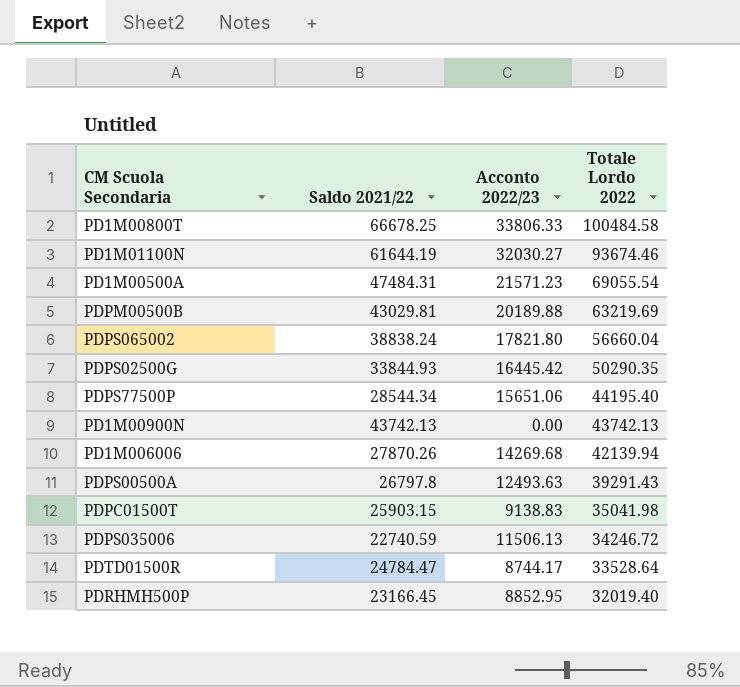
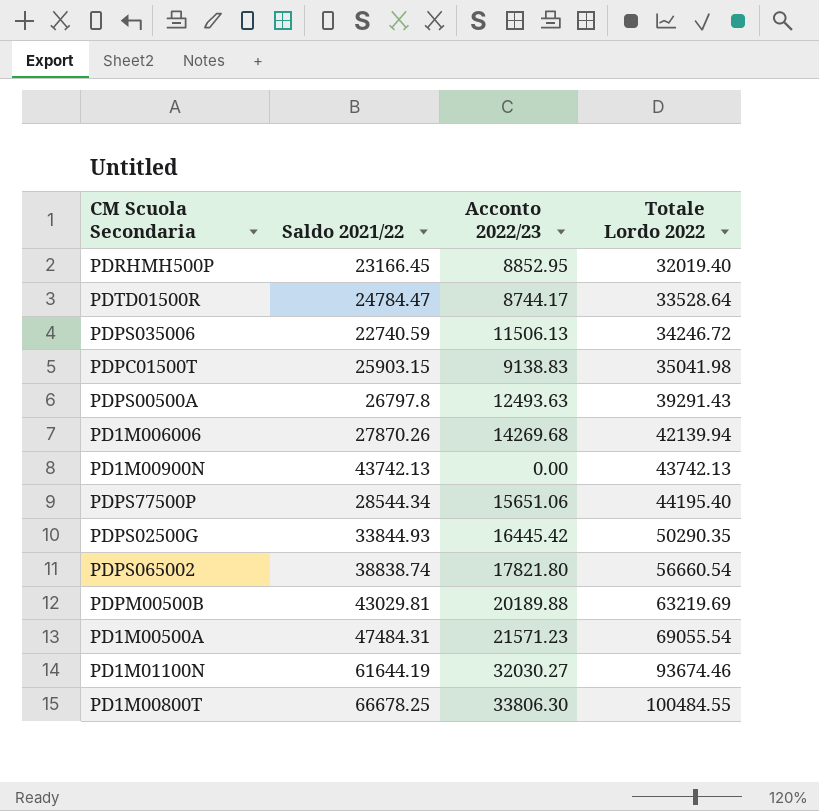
row order: Totale Lordo 2022 descending -> Totale Lordo 2022 ascending
PDPS065002 | Saldo 2021/22: 38838.24 -> 38838.74
PDPS065002 | Totale Lordo 2022: 56660.04 -> 56660.54
PD1M00800T | Acconto 2022/23: 33806.33 -> 33806.30
PD1M00800T | Totale Lordo 2022: 100484.58 -> 100484.55

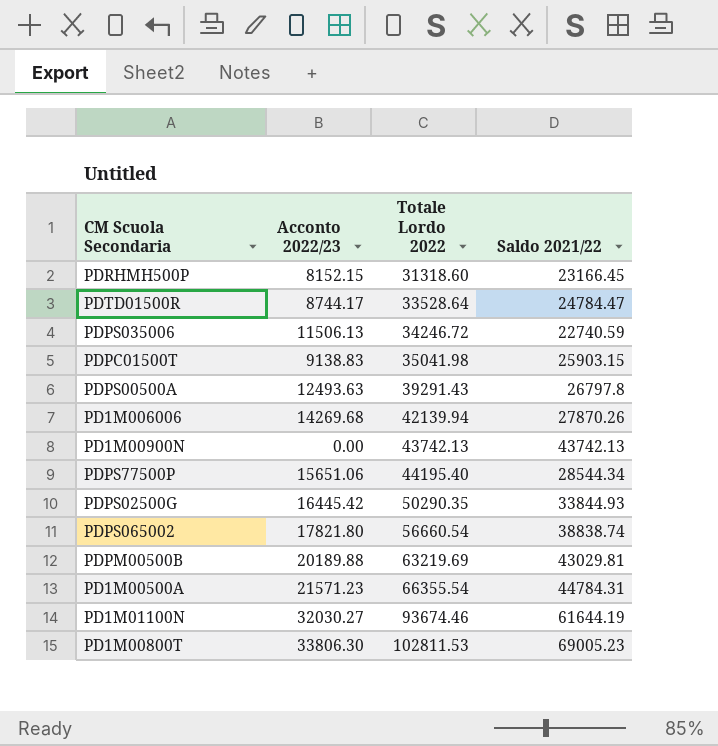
column Saldo 2021/22 | position: 2 -> 4
PDRHMH500P | Acconto 2022/23: 8852.95 -> 8152.15
PDRHMH500P | Totale Lordo 2022: 32019.40 -> 31318.60
PD1M00500A | Totale Lordo 2022: 69055.54 -> 66355.54
PD1M00500A | Saldo 2021/22: 47484.31 -> 44784.31
PD1M00800T | Totale Lordo 2022: 100484.55 -> 102811.53
PD1M00800T | Saldo 2021/22: 66678.25 -> 69005.23

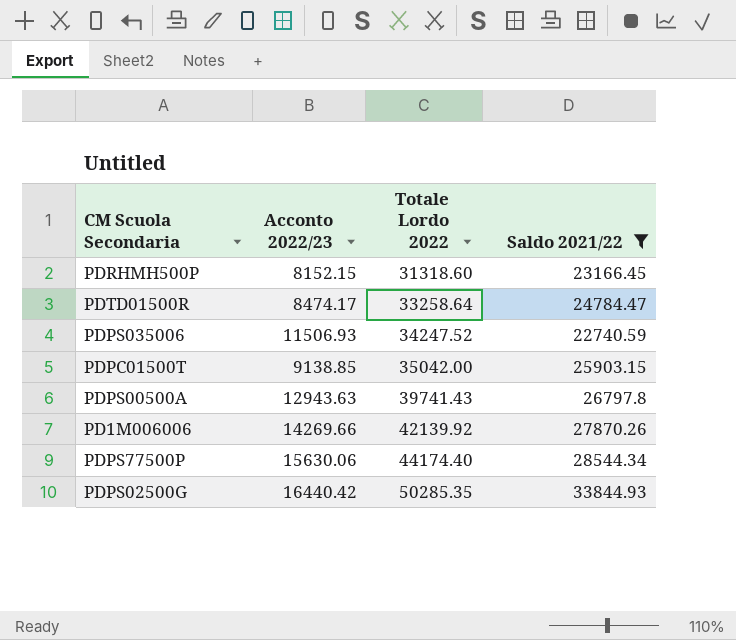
filter: none -> Saldo 2021/22 <= 33844.93
PDTD01500R | Acconto 2022/23: 8744.17 -> 8474.17
PDTD01500R | Totale Lordo 2022: 33528.64 -> 33258.64
PDPS035006 | Acconto 2022/23: 11506.13 -> 11506.93
PDPS035006 | Totale Lordo 2022: 34246.72 -> 34247.52
PDPC01500T | Acconto 2022/23: 9138.83 -> 9138.85
PDPC01500T | Totale Lordo 2022: 35041.98 -> 35042.00
PDPS00500A | Acconto 2022/23: 12493.63 -> 12943.63
PDPS00500A | Totale Lordo 2022: 39291.43 -> 39741.43
PD1M006006 | Acconto 2022/23: 14269.68 -> 14269.66
PD1M006006 | Totale Lordo 2022: 42139.94 -> 42139.92
PDPS77500P | Acconto 2022/23: 15651.06 -> 15630.06
PDPS77500P | Totale Lordo 2022: 44195.40 -> 44174.40
PDPS02500G | Acconto 2022/23: 16445.42 -> 16440.42
PDPS02500G | Totale Lordo 2022: 50290.35 -> 50285.35

